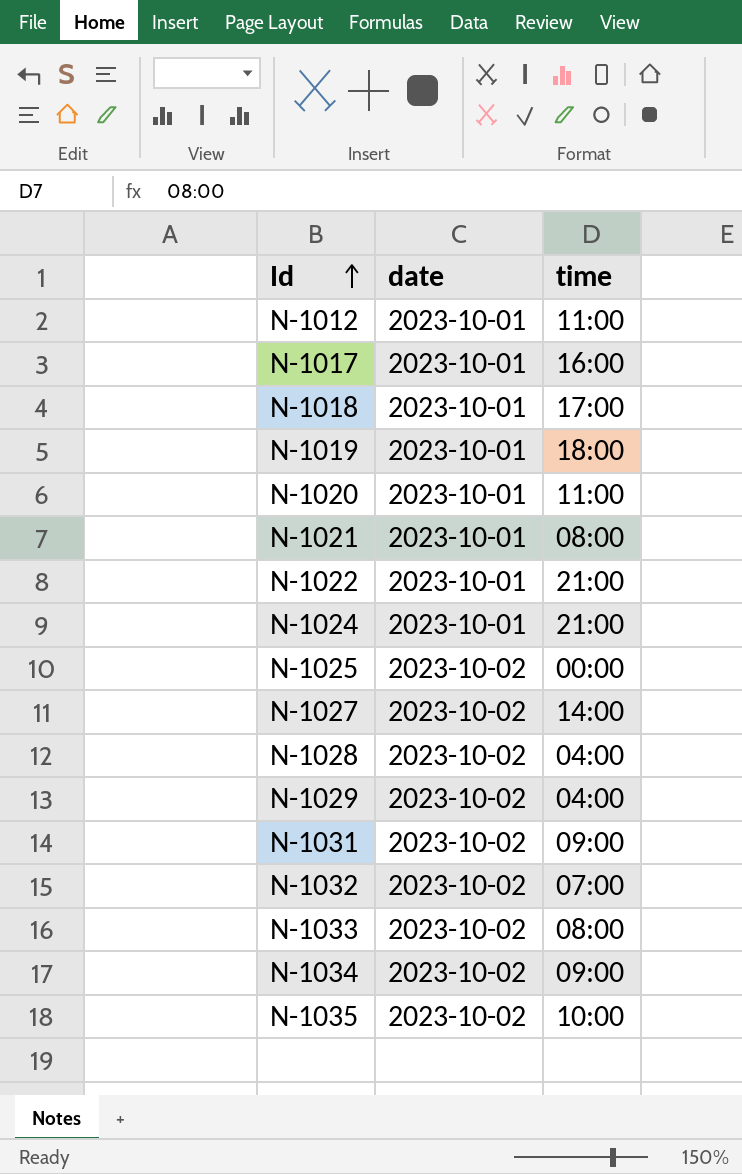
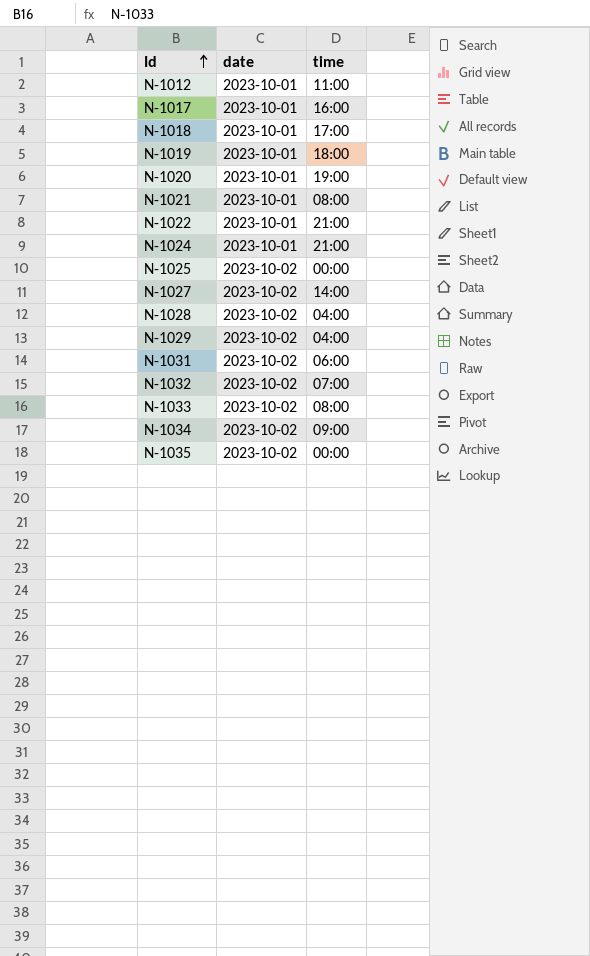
N-1020 | time: 11:00 -> 19:00
N-1031 | time: 09:00 -> 06:00
N-1035 | time: 10:00 -> 00:00

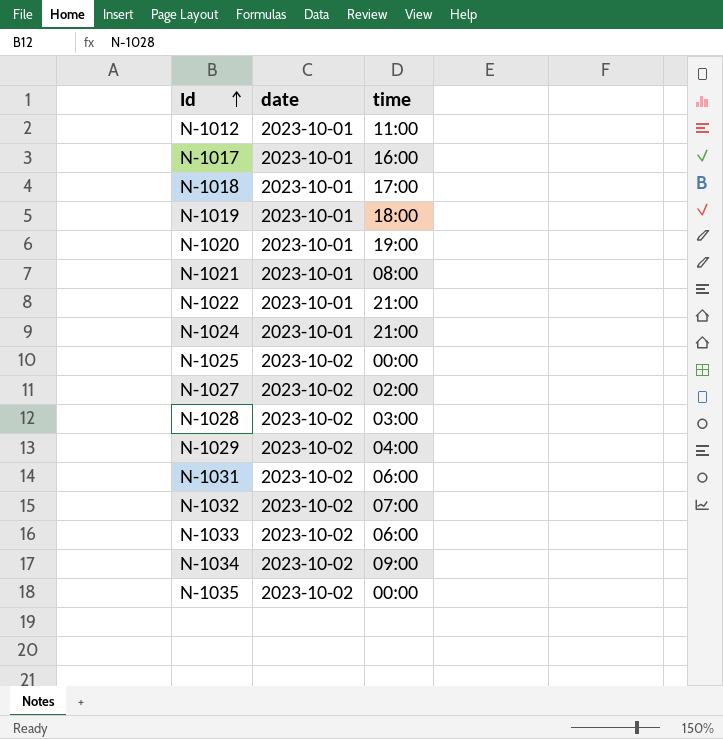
N-1027 | time: 14:00 -> 02:00
N-1028 | time: 04:00 -> 03:00
N-1033 | time: 08:00 -> 06:00

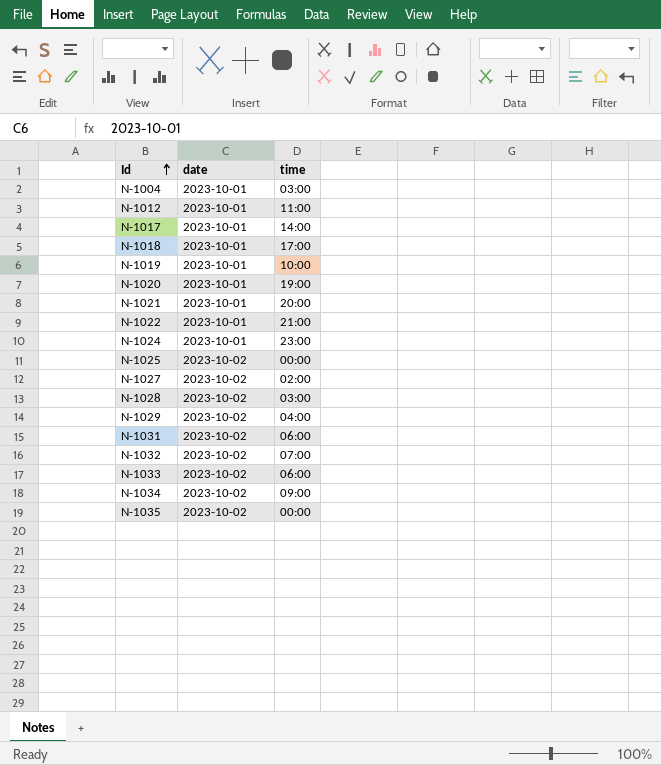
row N-1004: none -> 2023-10-01 | 03:00
N-1017 | time: 16:00 -> 14:00
N-1019 | time: 18:00 -> 10:00
N-1021 | time: 08:00 -> 20:00
N-1024 | time: 21:00 -> 23:00

